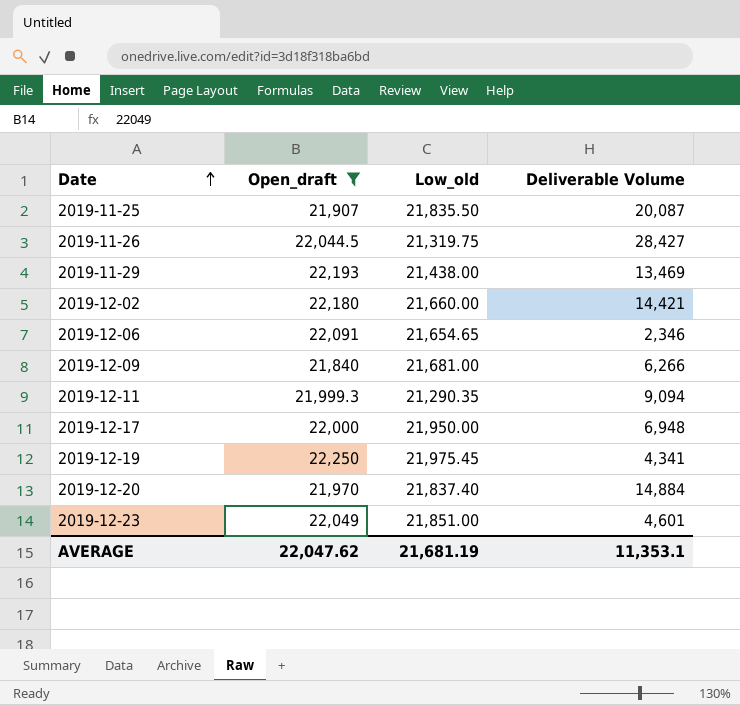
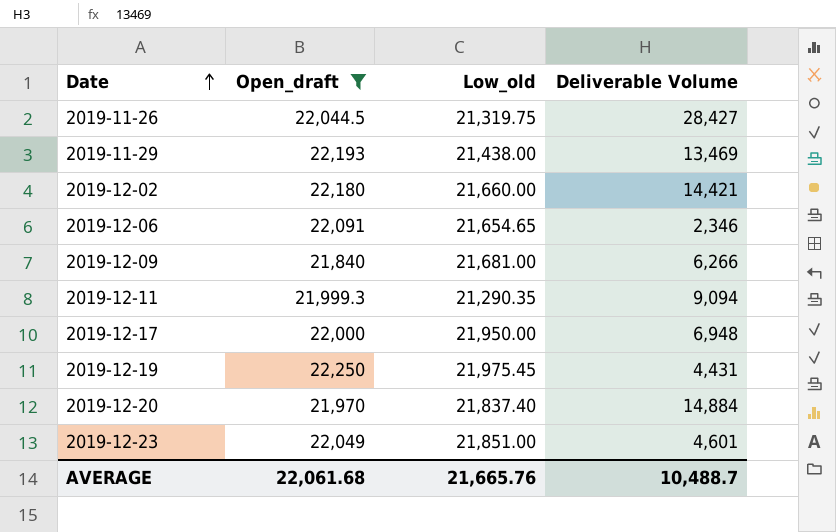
row 2019-11-25: 21,907 | 21,835.50 | 20,087 -> none
2019-12-19 | Deliverable Volume: 4,341 -> 4,431
AVERAGE | Open_draft: 22,047.62 -> 22,061.68
AVERAGE | Low_old: 21,681.19 -> 21,665.76
AVERAGE | Deliverable Volume: 11,353.1 -> 10,488.7

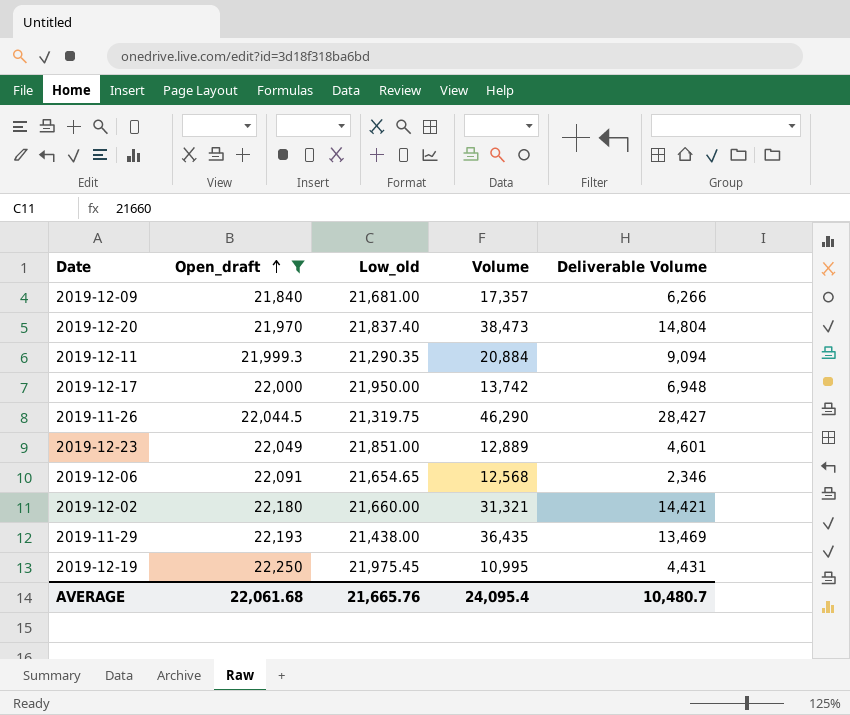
row order: Date ascending -> Open_draft ascending
column Volume | position: none -> 4
2019-12-20 | Deliverable Volume: 14,884 -> 14,804
AVERAGE | Deliverable Volume: 10,488.7 -> 10,480.7

